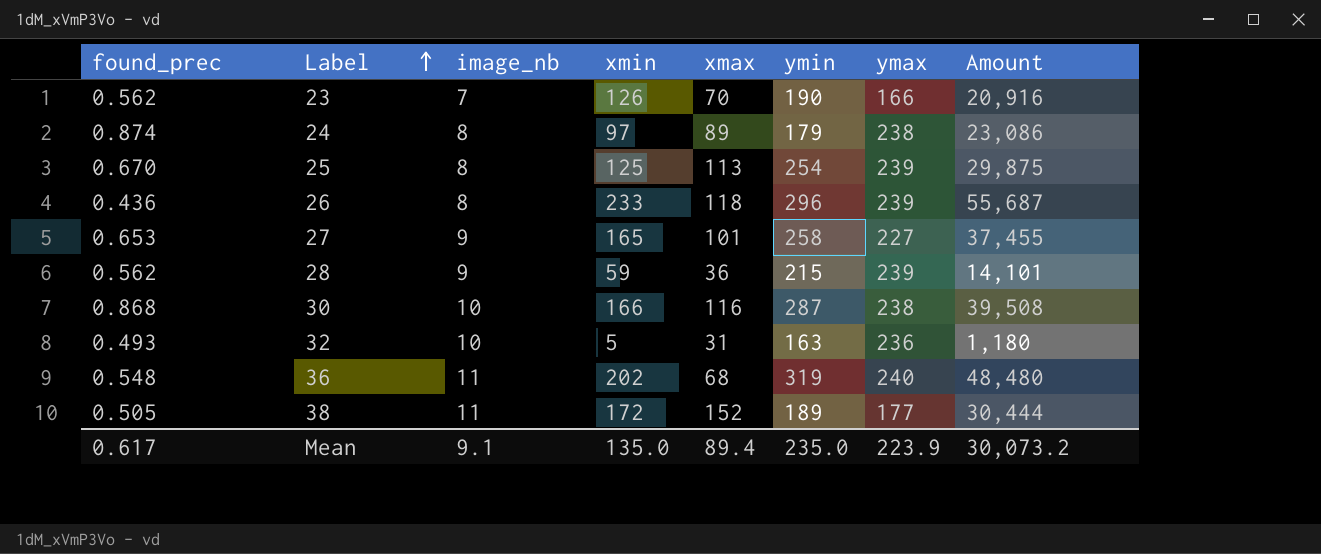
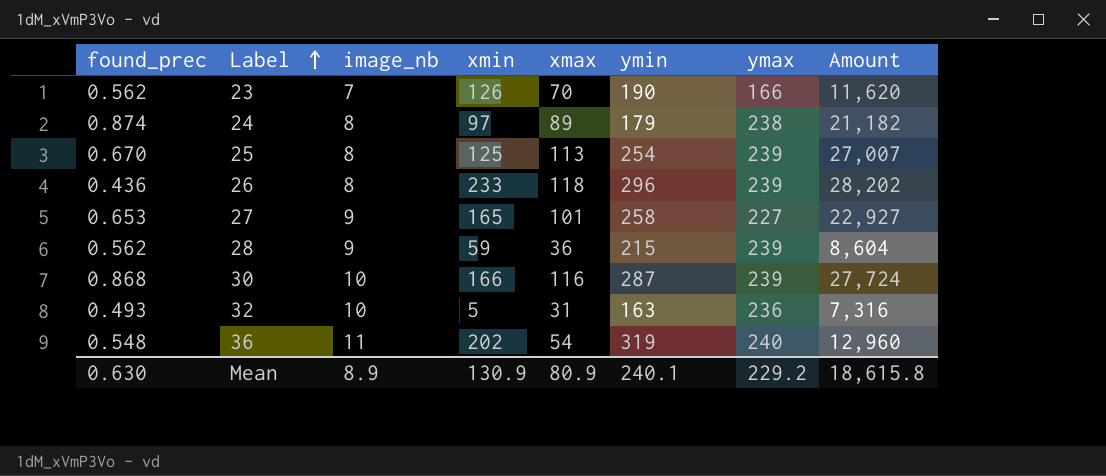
column Amount | formula: [xmin] * [ymax] -> [xmax] * [ymax]
row 38: 0.505 | 11 | 172 | 152 | 189 | 177 | 30,444 -> none
30 | ymax: 238 -> 239
36 | xmax: 68 -> 54
Mean | found_prec: 0.617 -> 0.630
Mean | image_nb: 9.1 -> 8.9
Mean | xmin: 135.0 -> 130.9
Mean | xmax: 89.4 -> 80.9
Mean | ymin: 235.0 -> 240.1
Mean | ymax: 223.9 -> 229.2
Mean | Amount: 30,073.2 -> 18,615.8

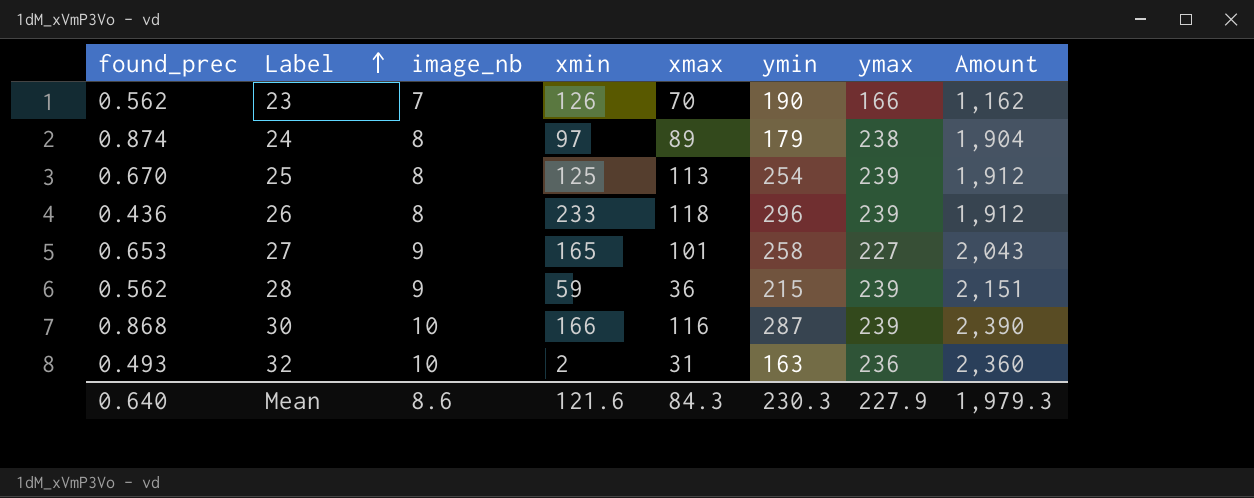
column Amount | formula: [xmax] * [ymax] -> [image_nb] * [ymax]
row 36: 0.548 | 11 | 202 | 54 | 319 | 240 | 12,960 -> none
32 | xmin: 5 -> 2
Mean | found_prec: 0.630 -> 0.640
Mean | image_nb: 8.9 -> 8.6
Mean | xmin: 130.9 -> 121.6
Mean | xmax: 80.9 -> 84.3
Mean | ymin: 240.1 -> 230.3
Mean | ymax: 229.2 -> 227.9
Mean | Amount: 18,615.8 -> 1,979.3

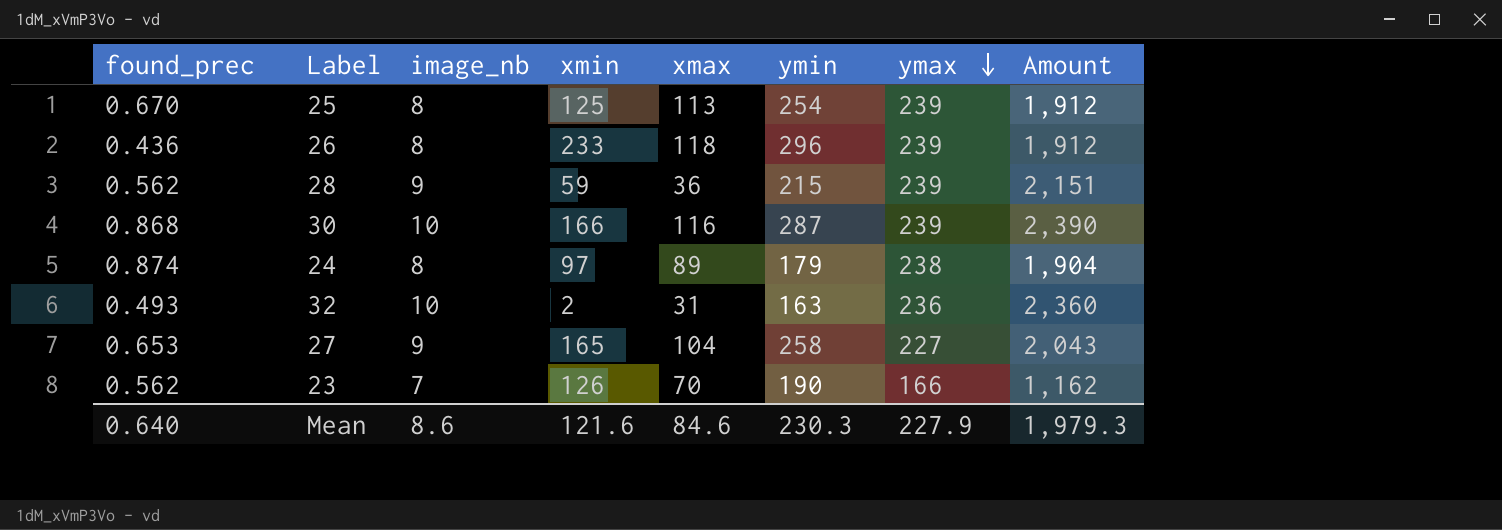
row order: Label ascending -> ymax descending
27 | xmax: 101 -> 104
Mean | xmax: 84.3 -> 84.6

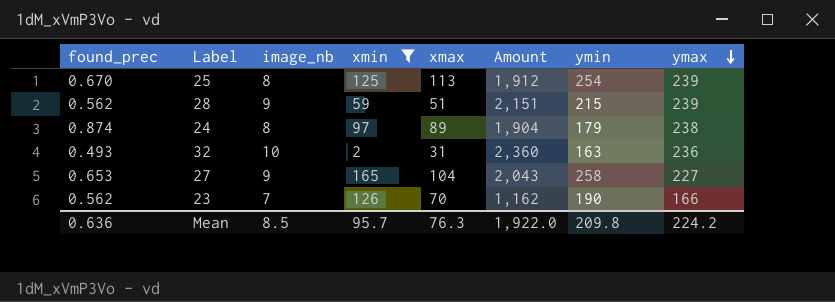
filter: none -> xmin <= 165
column Amount | position: 8 -> 6
28 | xmax: 36 -> 51
Mean | found_prec: 0.640 -> 0.636
Mean | image_nb: 8.6 -> 8.5
Mean | xmin: 121.6 -> 95.7
Mean | xmax: 84.6 -> 76.3
Mean | Amount: 1,979.3 -> 1,922.0
Mean | ymin: 230.3 -> 209.8
Mean | ymax: 227.9 -> 224.2

